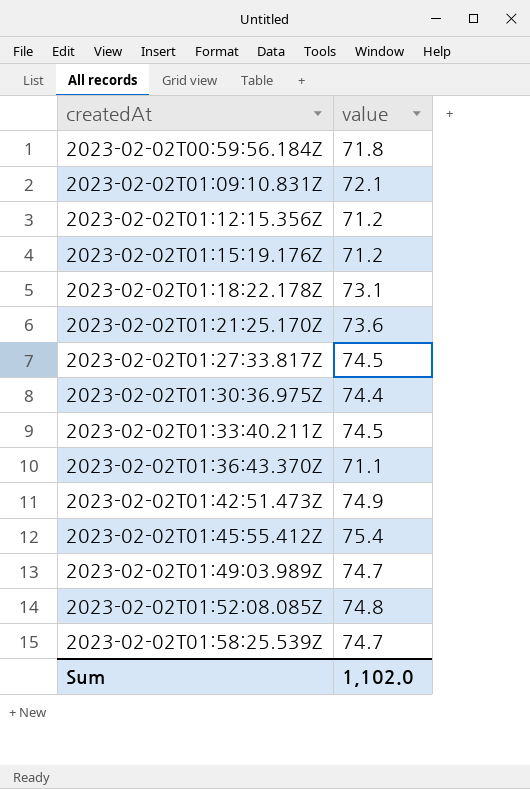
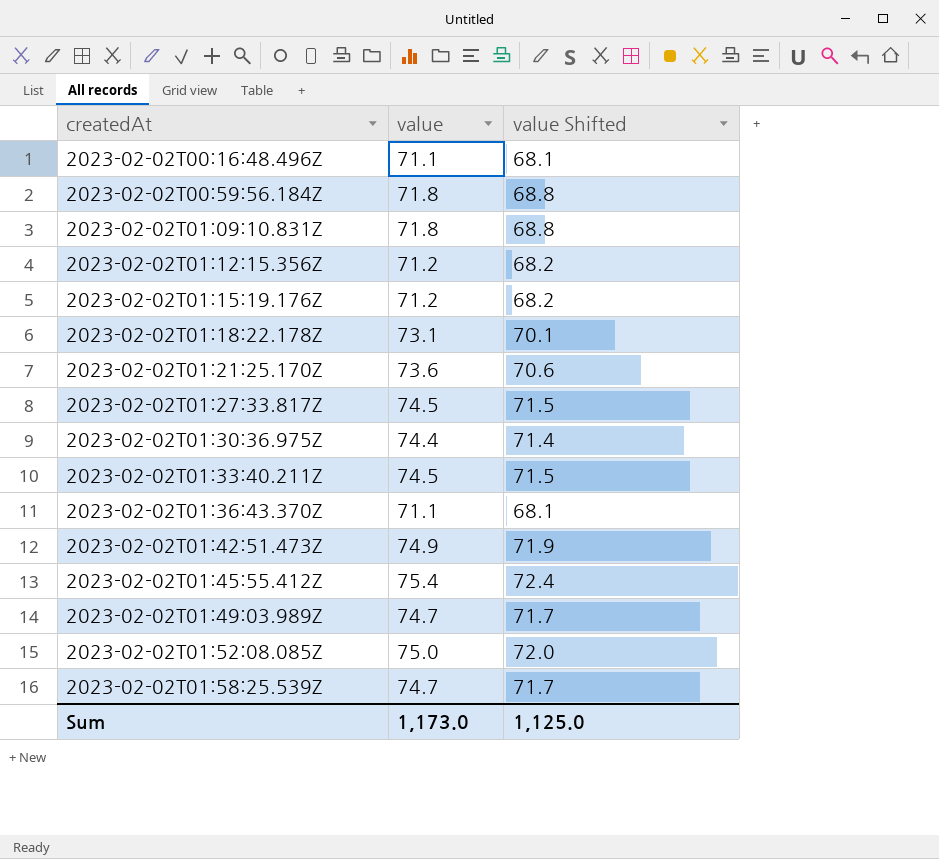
column value Shifted | formula: none -> [value] - 3
row 2023-02-02T00:16:48.496Z: none -> 71.1 | 68.1
2023-02-02T01:09:10.831Z | value: 72.1 -> 71.8
2023-02-02T01:52:08.085Z | value: 74.8 -> 75.0
Sum | value: 1,102.0 -> 1,173.0

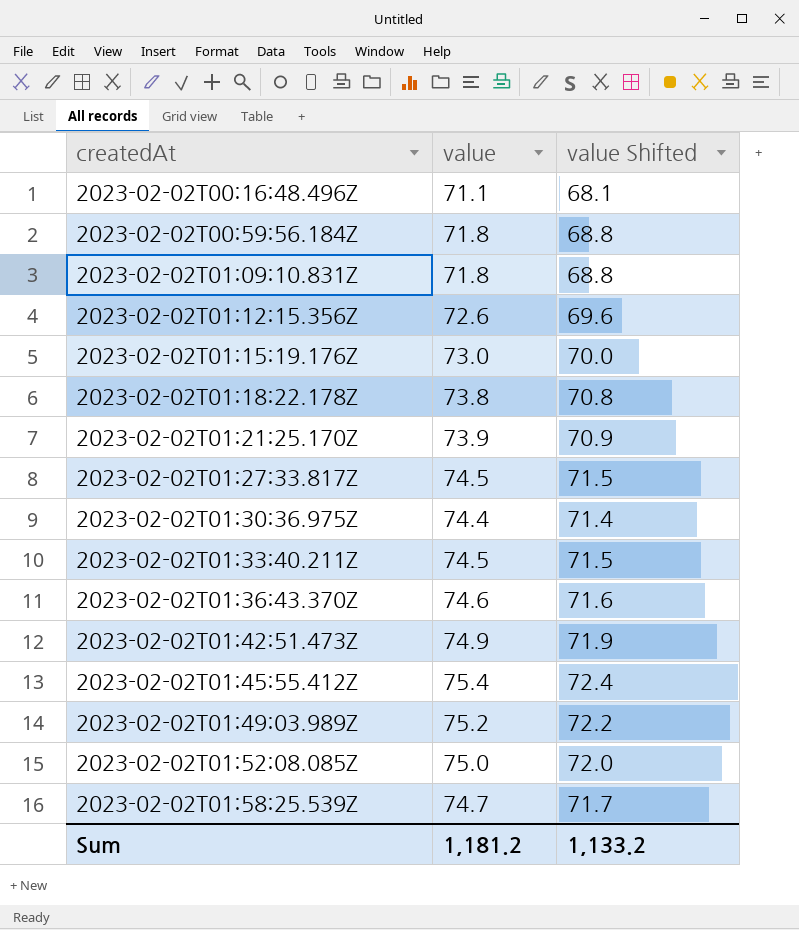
2023-02-02T01:12:15.356Z | value: 71.2 -> 72.6
2023-02-02T01:12:15.356Z | value Shifted: 68.2 -> 69.6
2023-02-02T01:15:19.176Z | value: 71.2 -> 73.0
2023-02-02T01:15:19.176Z | value Shifted: 68.2 -> 70.0
2023-02-02T01:18:22.178Z | value: 73.1 -> 73.8
2023-02-02T01:18:22.178Z | value Shifted: 70.1 -> 70.8
2023-02-02T01:21:25.170Z | value: 73.6 -> 73.9
2023-02-02T01:21:25.170Z | value Shifted: 70.6 -> 70.9
2023-02-02T01:36:43.370Z | value: 71.1 -> 74.6
2023-02-02T01:36:43.370Z | value Shifted: 68.1 -> 71.6
2023-02-02T01:49:03.989Z | value: 74.7 -> 75.2
2023-02-02T01:49:03.989Z | value Shifted: 71.7 -> 72.2
Sum | value: 1,173.0 -> 1,181.2
Sum | value Shifted: 1,125.0 -> 1,133.2

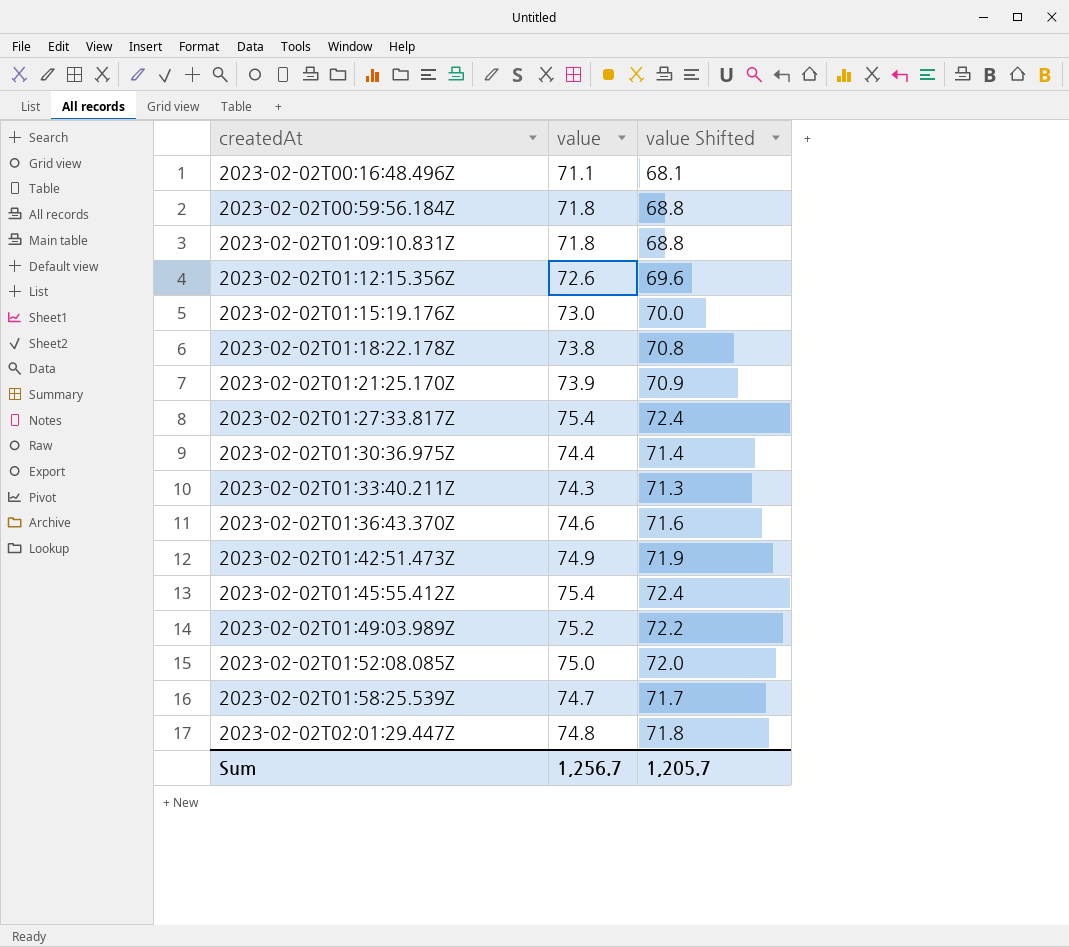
2023-02-02T01:27:33.817Z | value: 74.5 -> 75.4
2023-02-02T01:27:33.817Z | value Shifted: 71.5 -> 72.4
2023-02-02T01:33:40.211Z | value: 74.5 -> 74.3
2023-02-02T01:33:40.211Z | value Shifted: 71.5 -> 71.3
row 2023-02-02T02:01:29.447Z: none -> 74.8 | 71.8
Sum | value: 1,181.2 -> 1,256.7
Sum | value Shifted: 1,133.2 -> 1,205.7

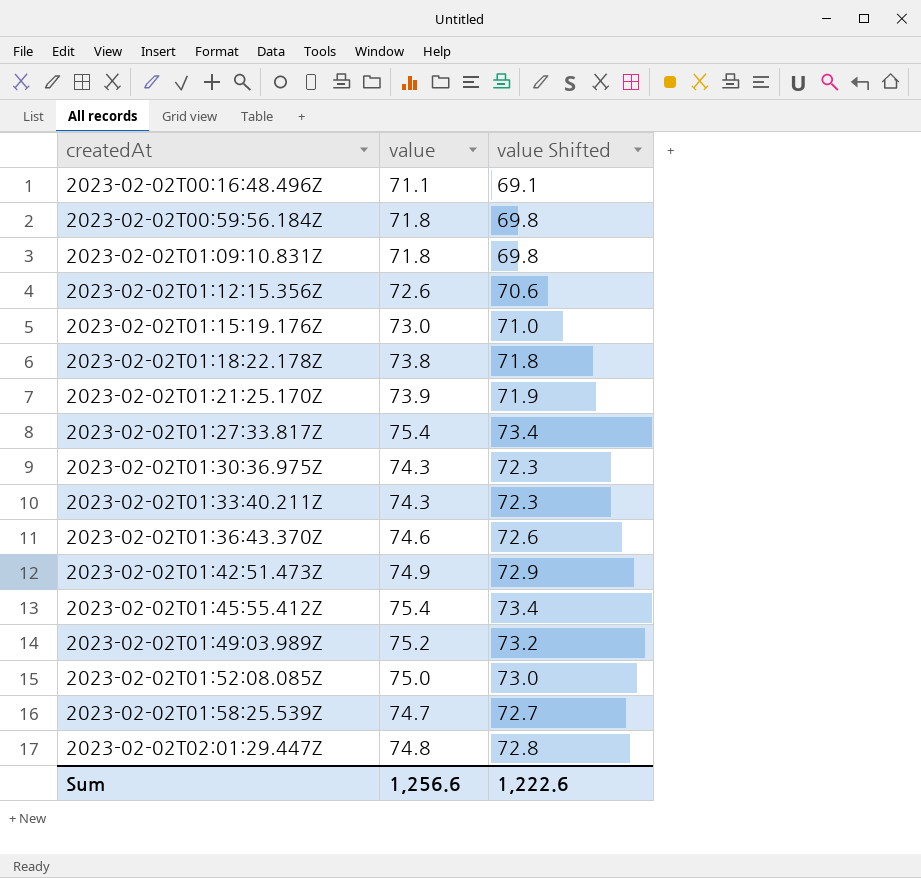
column value Shifted | formula: [value] - 3 -> [value] - 2
2023-02-02T01:30:36.975Z | value: 74.4 -> 74.3
Sum | value: 1,256.7 -> 1,256.6
Sum | value Shifted: 1,205.7 -> 1,222.6

